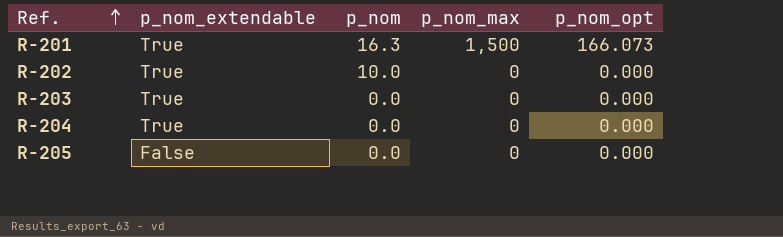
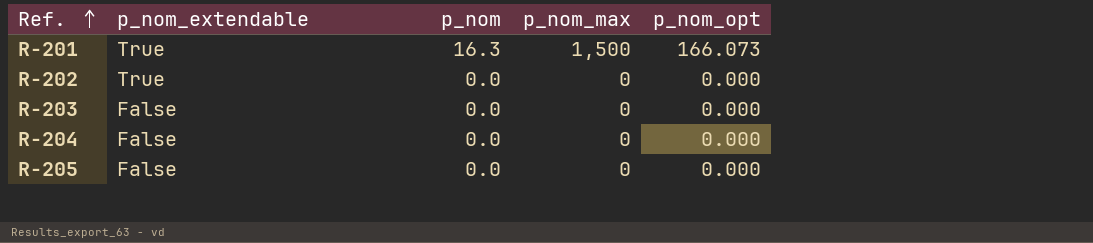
R-202 | p_nom: 10.0 -> 0.0
R-203 | p_nom_extendable: True -> False
R-204 | p_nom_extendable: True -> False

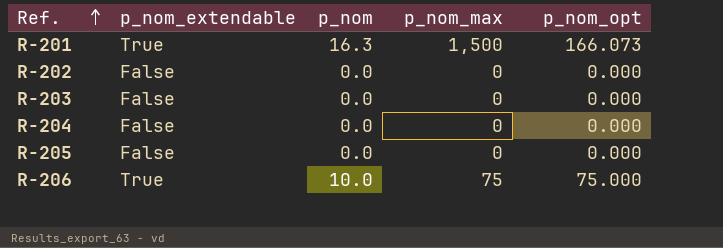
R-202 | p_nom_extendable: True -> False
row R-206: none -> True | 10.0 | 75 | 75.000

